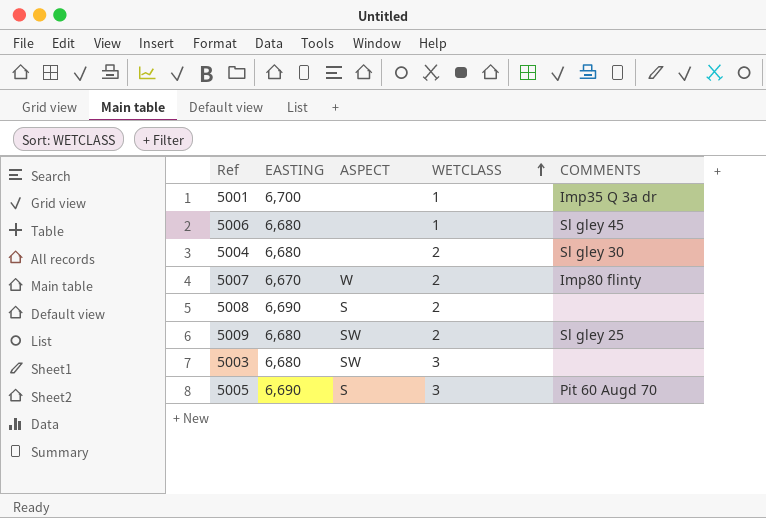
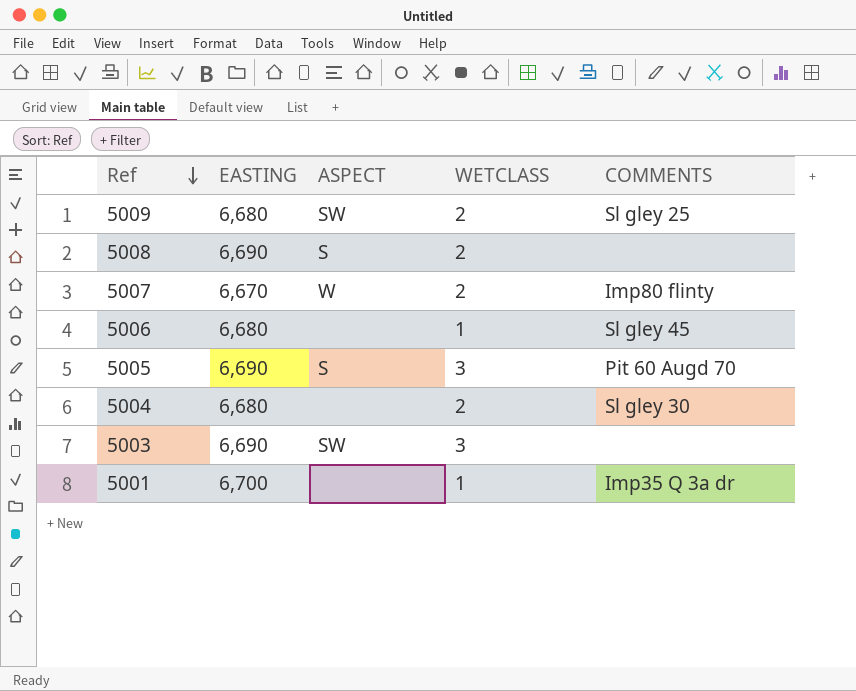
row order: WETCLASS ascending -> Ref descending
5003 | EASTING: 6,680 -> 6,690

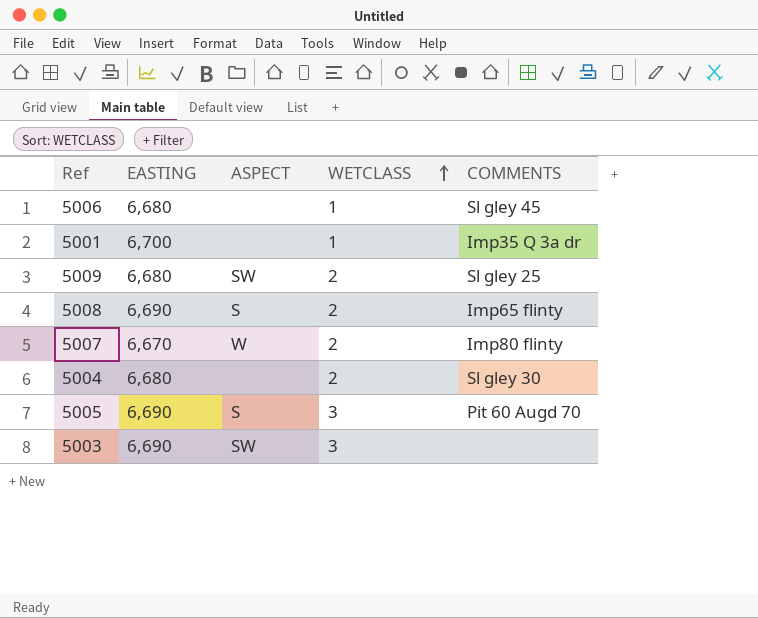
row order: Ref descending -> WETCLASS ascending
5008 | COMMENTS: none -> Imp65 flinty

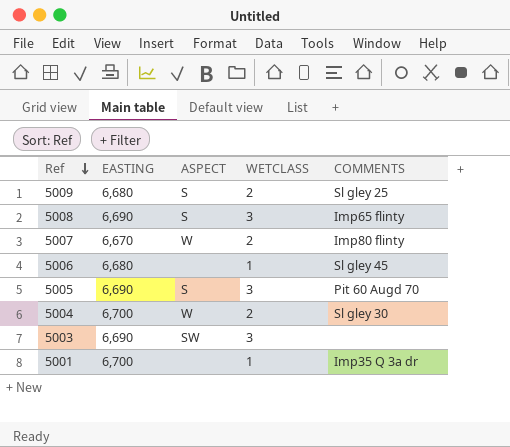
row order: WETCLASS ascending -> Ref descending
5009 | ASPECT: SW -> S
5008 | WETCLASS: 2 -> 3
5004 | EASTING: 6,680 -> 6,700
5004 | ASPECT: none -> W

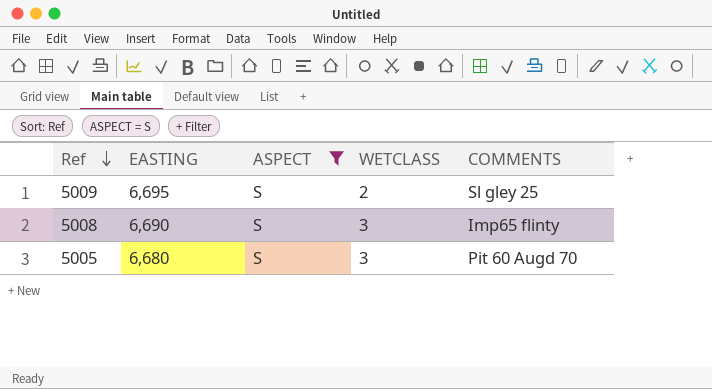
filter: none -> ASPECT = S
5009 | EASTING: 6,680 -> 6,695
5005 | EASTING: 6,690 -> 6,680

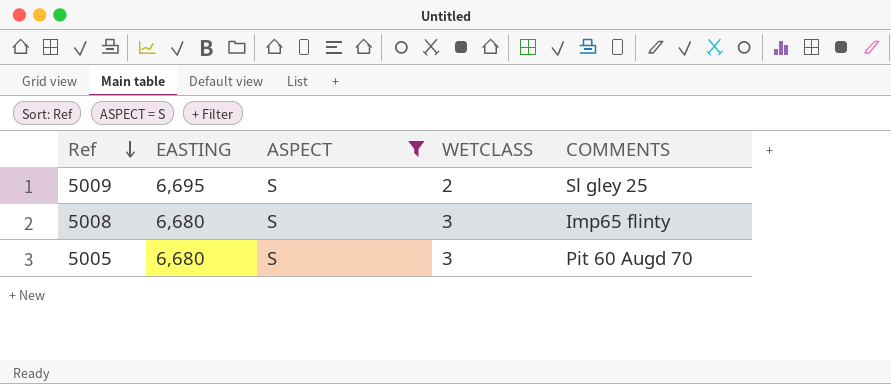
5008 | EASTING: 6,690 -> 6,680

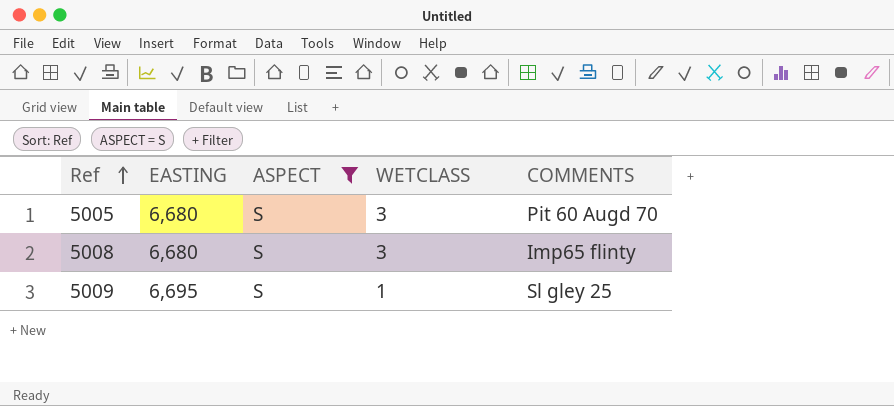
row order: Ref descending -> Ref ascending
5009 | WETCLASS: 2 -> 1

